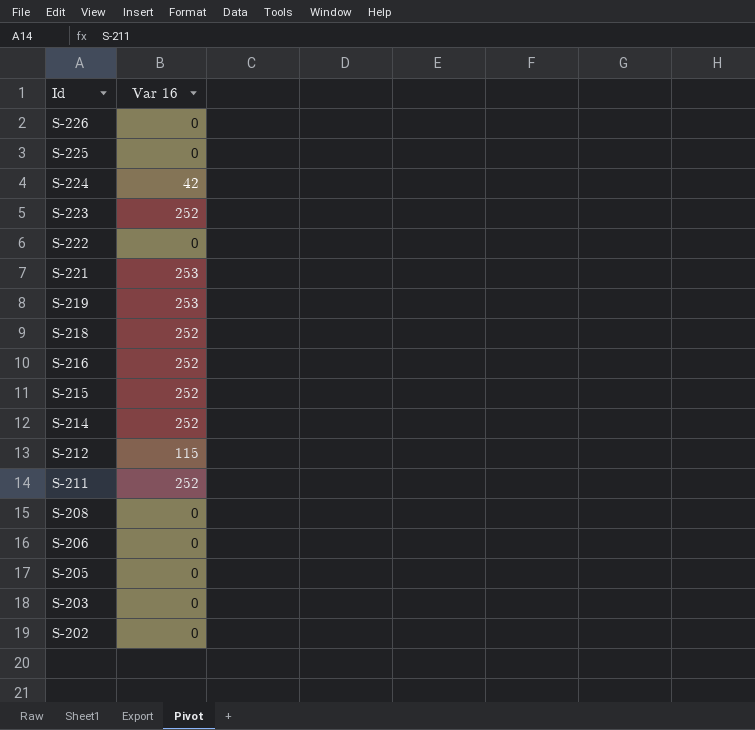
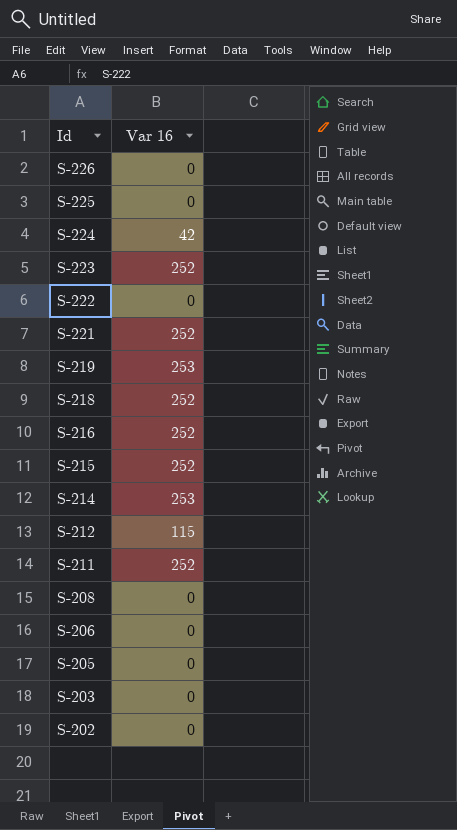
S-221 | Var 16: 253 -> 252
S-214 | Var 16: 252 -> 253

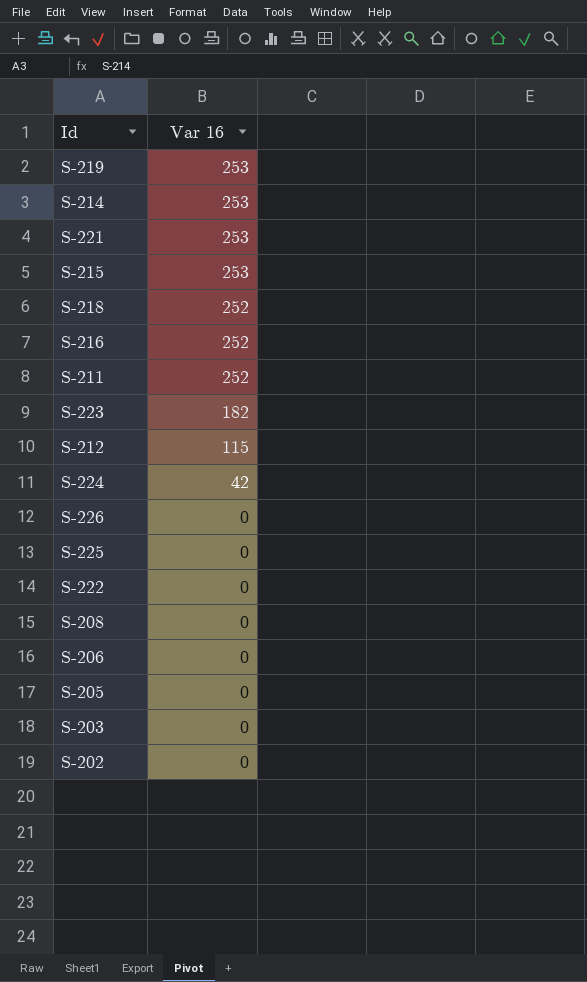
row order: Id descending -> Var 16 descending
S-221 | Var 16: 252 -> 253
S-215 | Var 16: 252 -> 253
S-223 | Var 16: 252 -> 182

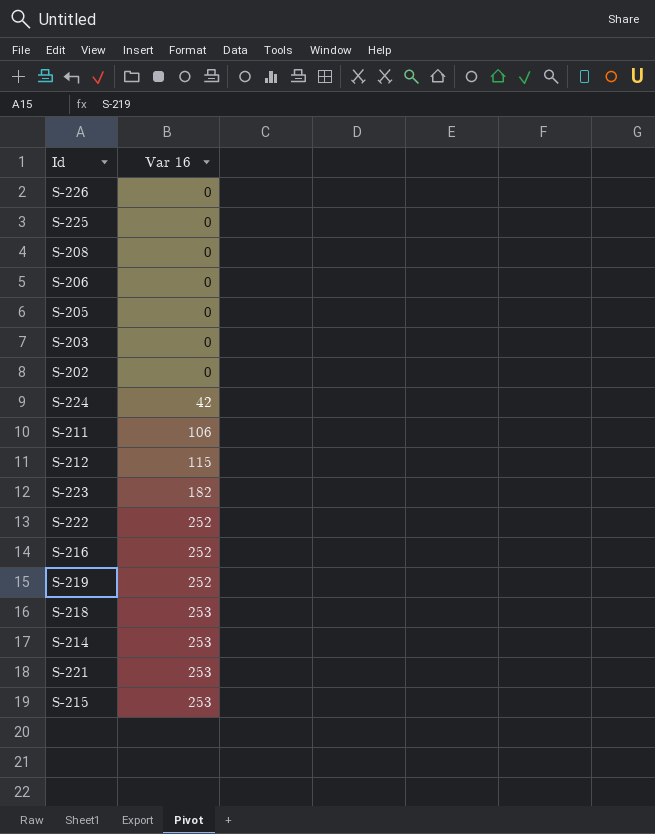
row order: Var 16 descending -> Var 16 ascending
S-211 | Var 16: 252 -> 106
S-222 | Var 16: 0 -> 252
S-219 | Var 16: 253 -> 252
S-218 | Var 16: 252 -> 253

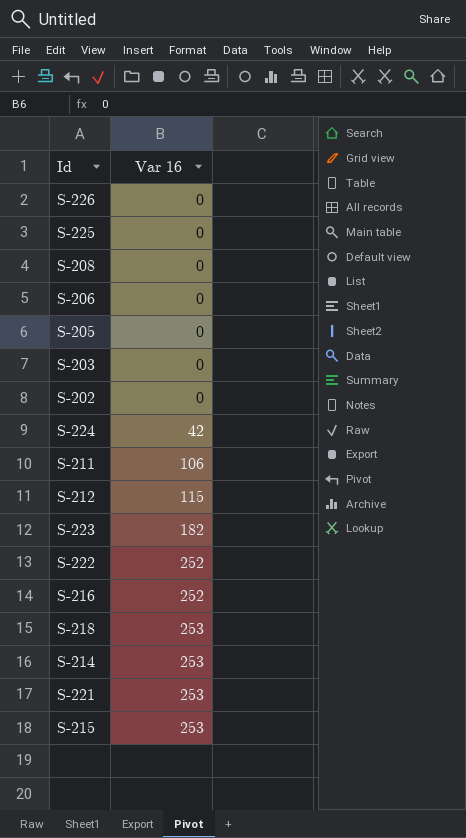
row S-219: 252 -> none

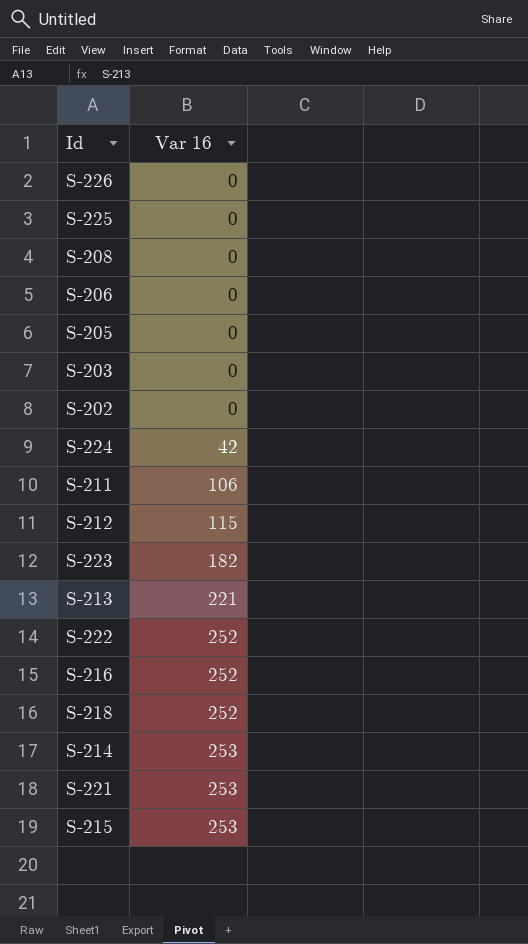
row S-213: none -> 221
S-218 | Var 16: 253 -> 252

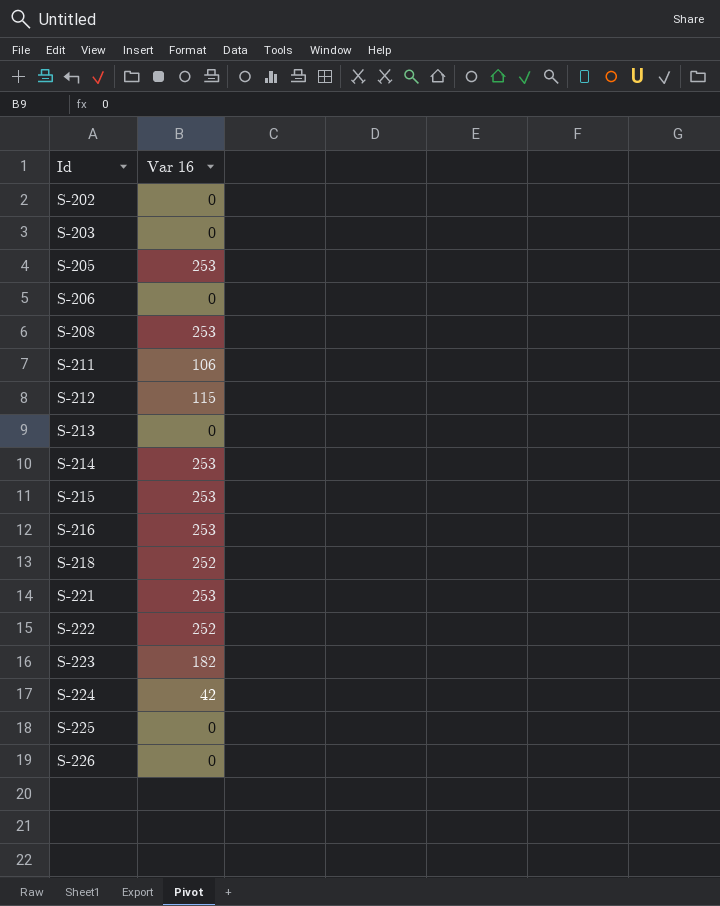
row order: Var 16 ascending -> Id ascending
S-205 | Var 16: 0 -> 253
S-208 | Var 16: 0 -> 253
S-213 | Var 16: 221 -> 0
S-216 | Var 16: 252 -> 253

